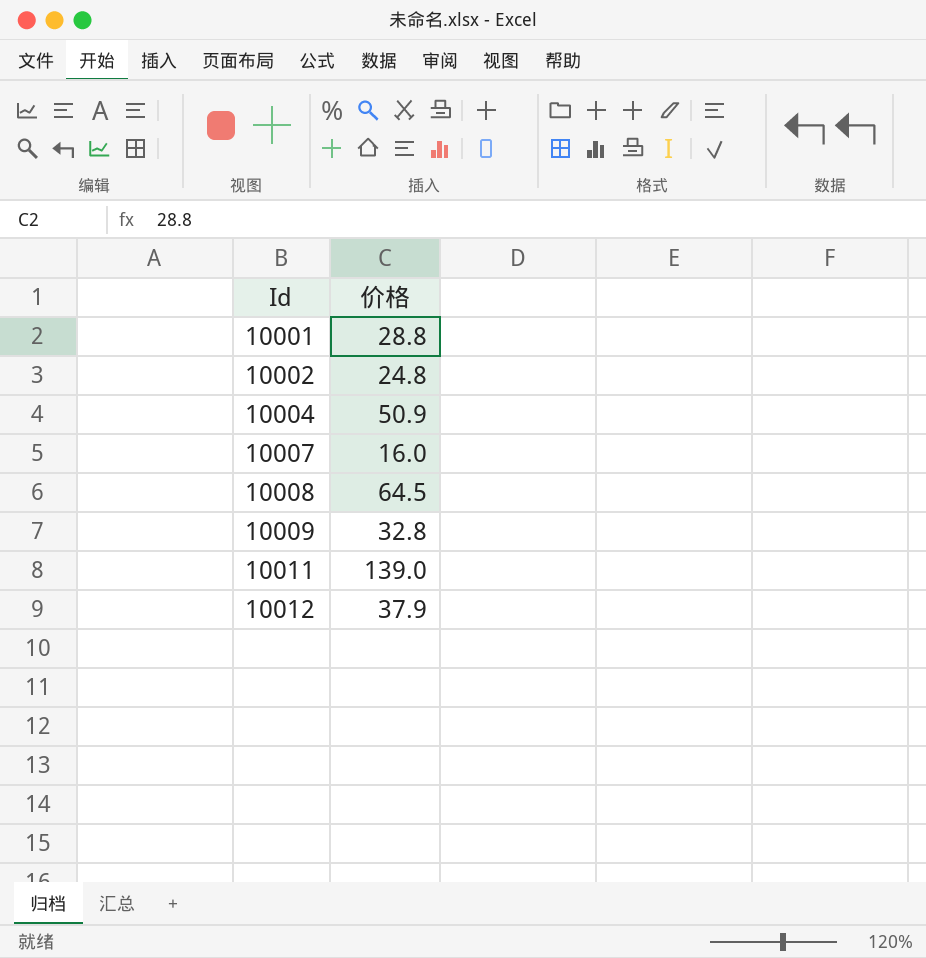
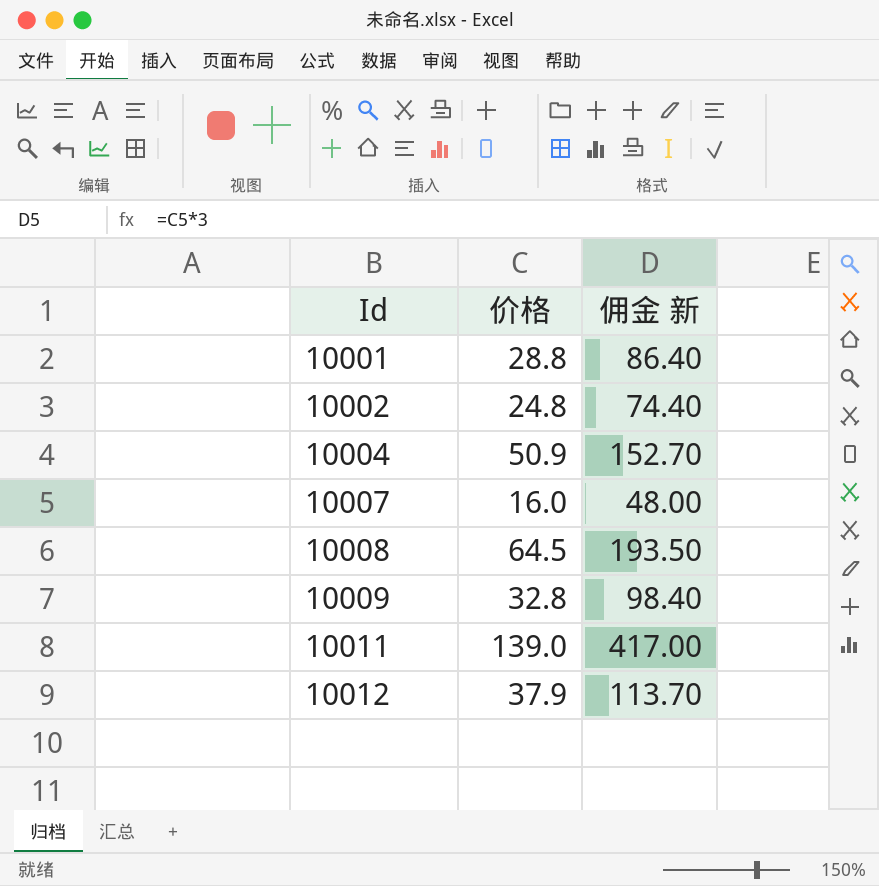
column 佣金 新 | formula: none -> [价格] * 3

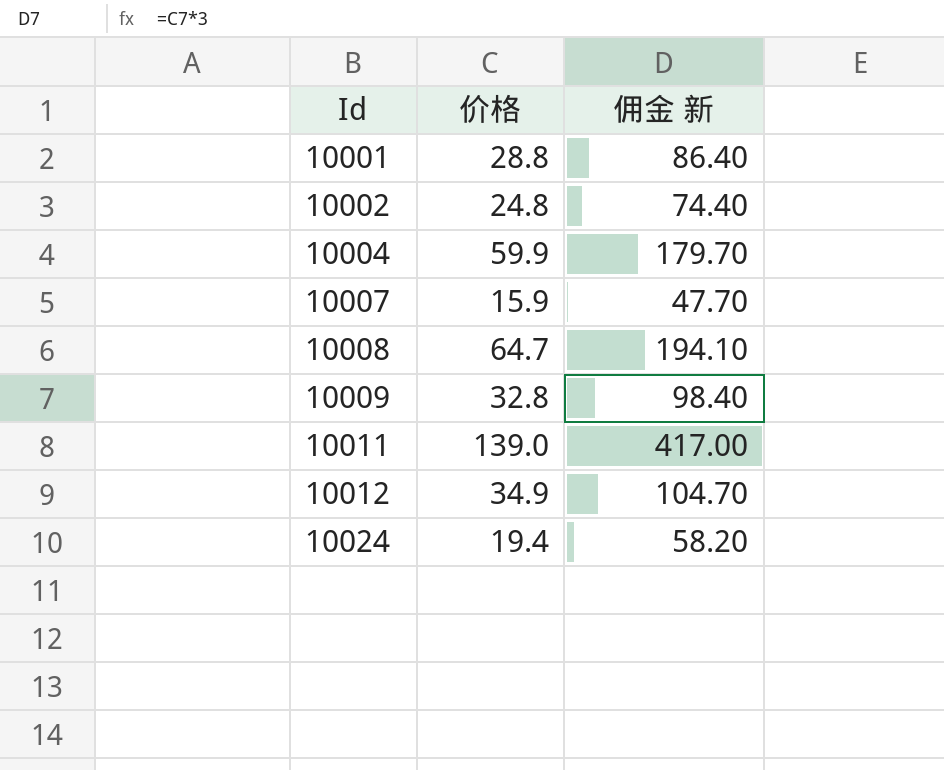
10004 | 价格: 50.9 -> 59.9
10004 | 佣金 新: 152.70 -> 179.70
10007 | 价格: 16.0 -> 15.9
10007 | 佣金 新: 48.00 -> 47.70
10008 | 价格: 64.5 -> 64.7
10008 | 佣金 新: 193.50 -> 194.10
10012 | 价格: 37.9 -> 34.9
10012 | 佣金 新: 113.70 -> 104.70
row 10024: none -> 19.4 | 58.20

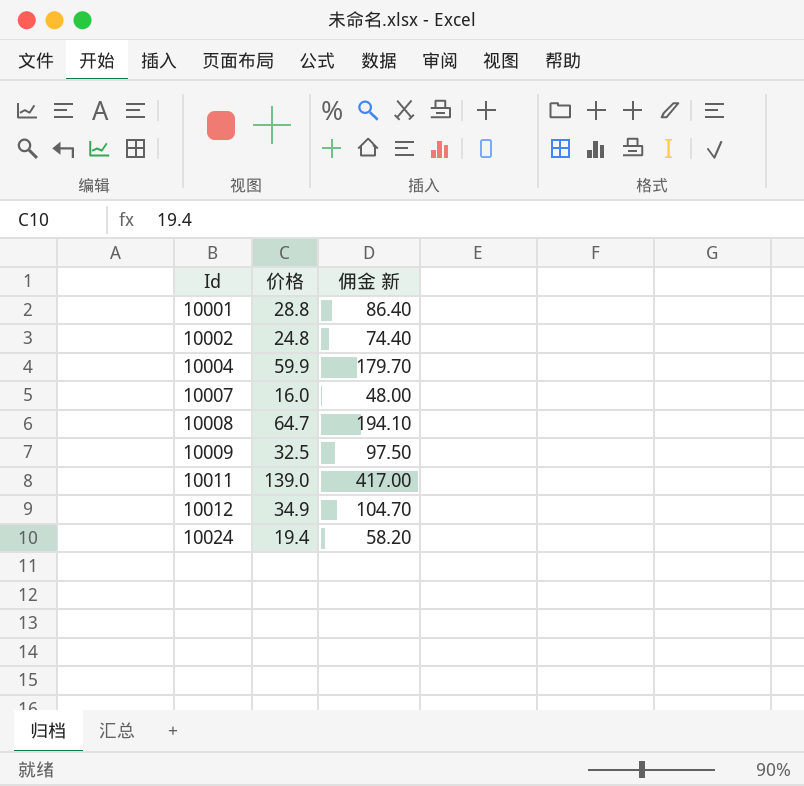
10007 | 价格: 15.9 -> 16.0
10007 | 佣金 新: 47.70 -> 48.00
10009 | 价格: 32.8 -> 32.5
10009 | 佣金 新: 98.40 -> 97.50

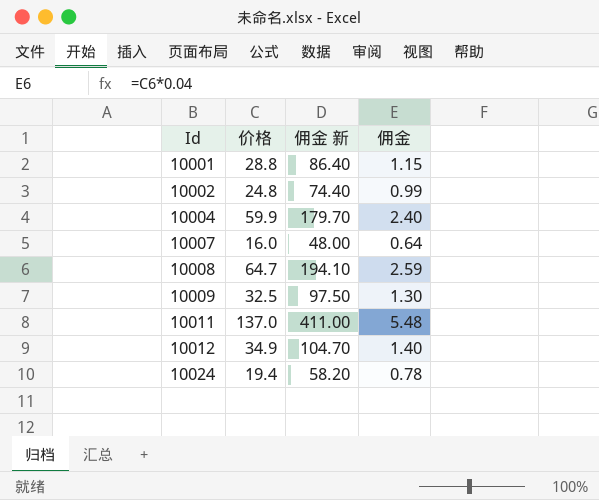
column 佣金 | formula: none -> [价格] * 0.04
10011 | 价格: 139.0 -> 137.0
10011 | 佣金 新: 417.00 -> 411.00

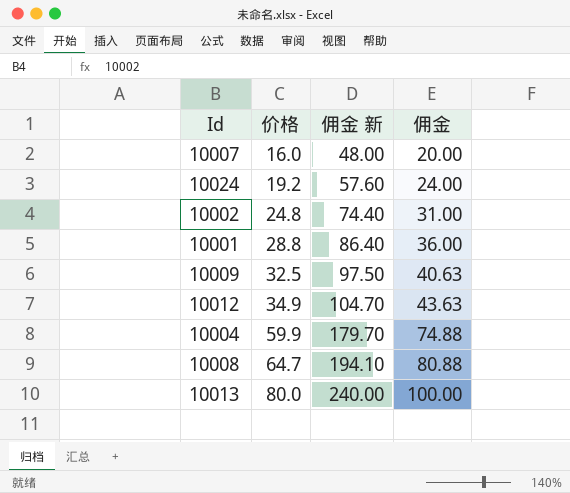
row order: Id ascending -> 价格 ascending
column 佣金 | formula: [价格] * 0.04 -> [价格] * 1.25
row 10011: 137.0 | 411.00 | 5.48 -> none
10024 | 价格: 19.4 -> 19.2
10024 | 佣金 新: 58.20 -> 57.60
row 10013: none -> 80.0 | 240.00 | 100.00

